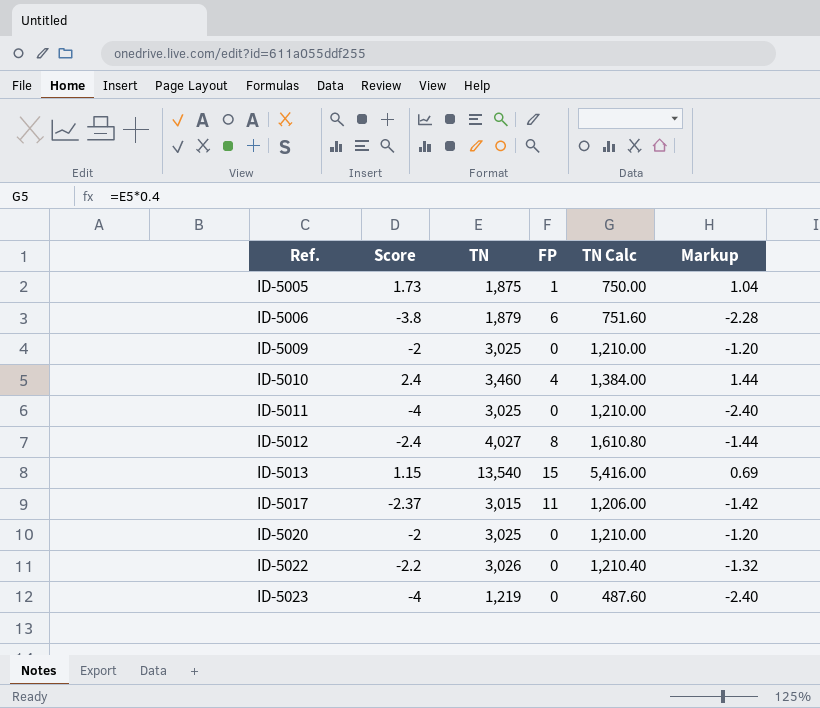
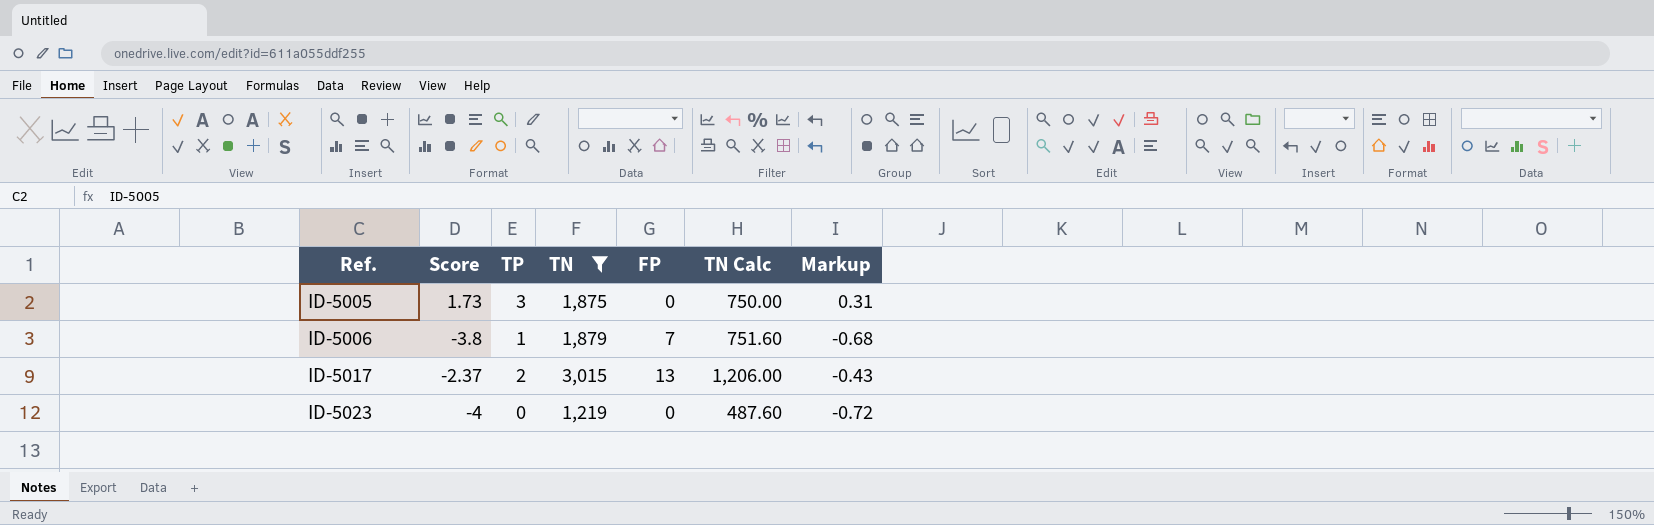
filter: none -> TN <= 3,015
column TP | position: none -> 3
column Markup | formula: [Score] * 0.6 -> [Score] * 0.18
ID-5005 | FP: 1 -> 0
ID-5006 | FP: 6 -> 7
ID-5017 | FP: 11 -> 13

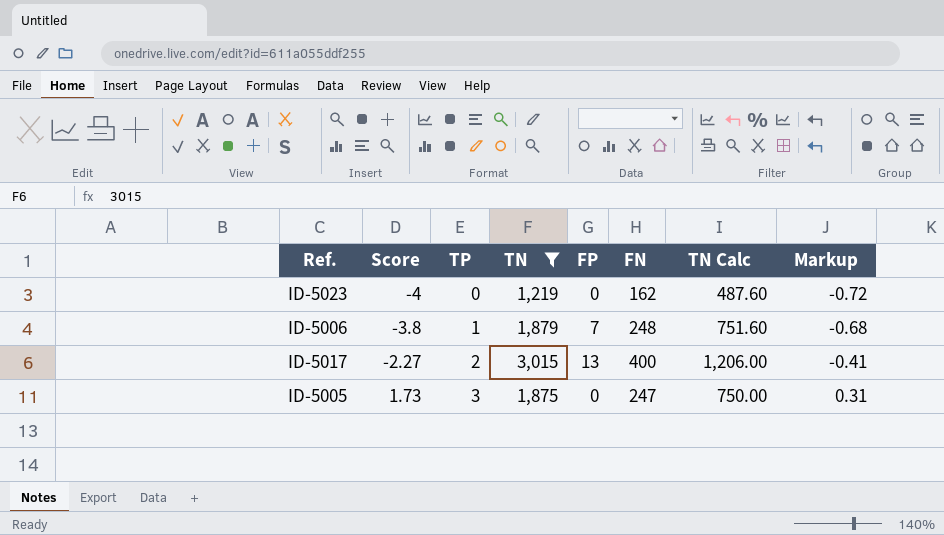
row order: Ref. ascending -> Score ascending
column FN | position: none -> 6
ID-5017 | Score: -2.37 -> -2.27
ID-5017 | Markup: -0.43 -> -0.41

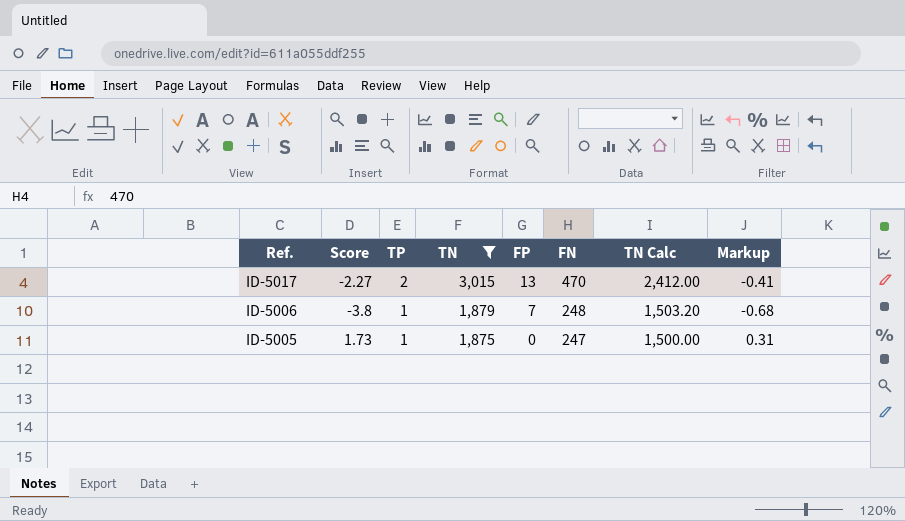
row order: Score ascending -> Ref. descending
column TN Calc | formula: [TN] * 0.4 -> [TN] * 0.8
row ID-5023: -4 | 0 | 1,219 | 0 | 162 | 487.60 | -0.72 -> none
ID-5017 | FN: 400 -> 470
ID-5005 | TP: 3 -> 1

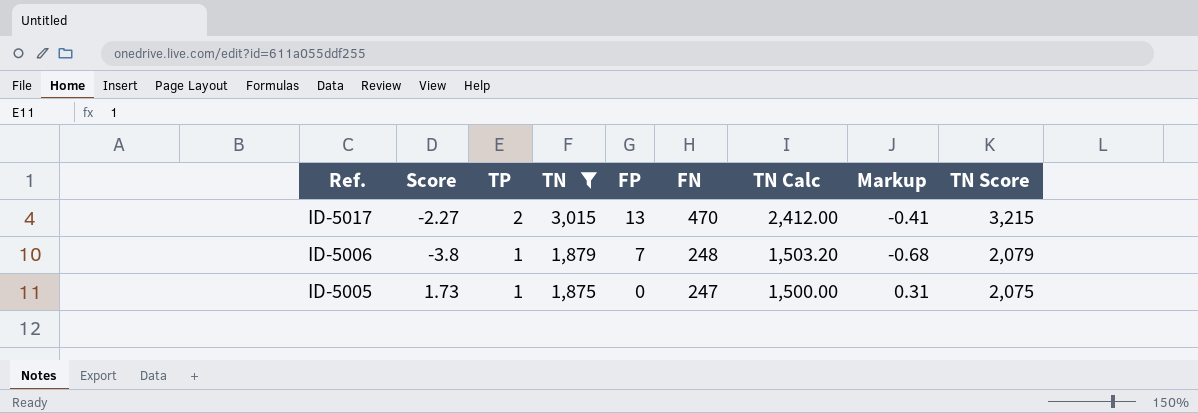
column TN Score | formula: none -> [TN] + 200

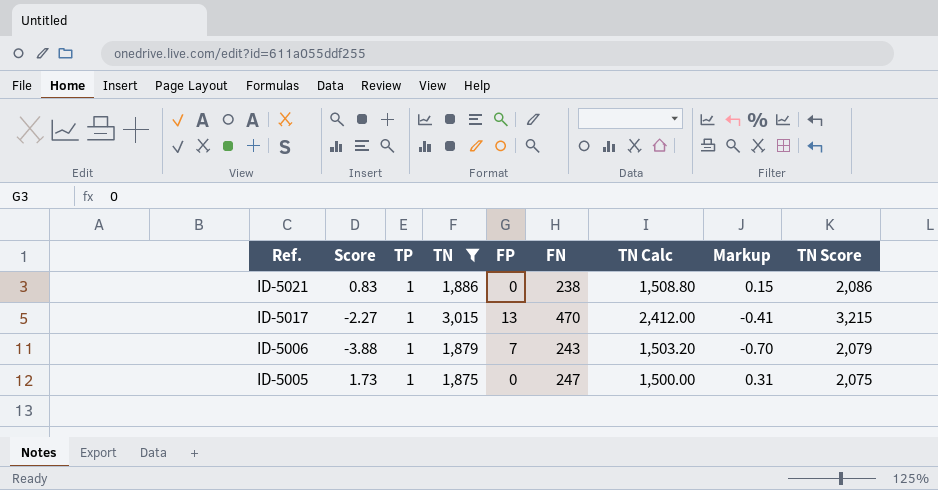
row ID-5021: none -> 0.83 | 1 | 1,886 | 0 | 238 | 1,508.80 | 0.15 | 2,086
ID-5017 | TP: 2 -> 1
ID-5006 | Score: -3.8 -> -3.88
ID-5006 | FN: 248 -> 243
ID-5006 | Markup: -0.68 -> -0.70

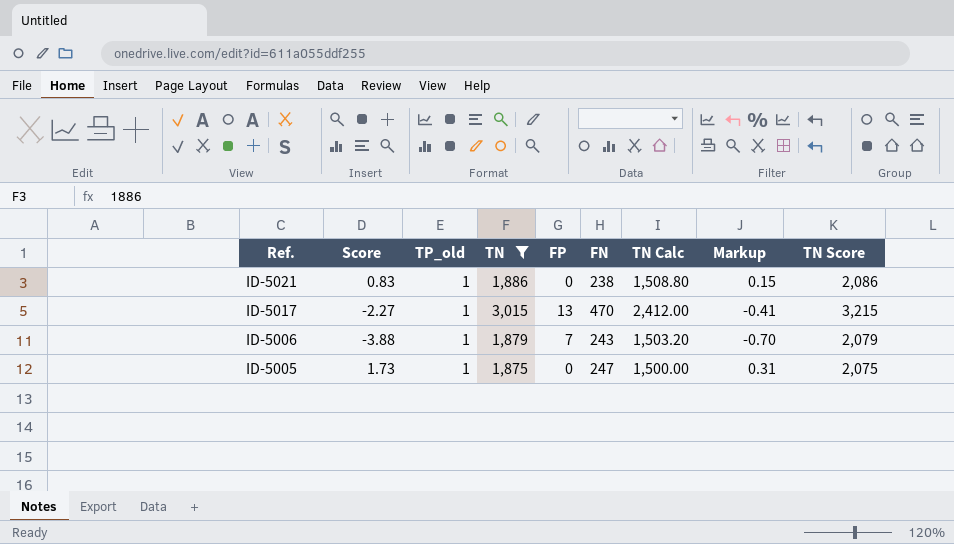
column name: TP -> TP_old

